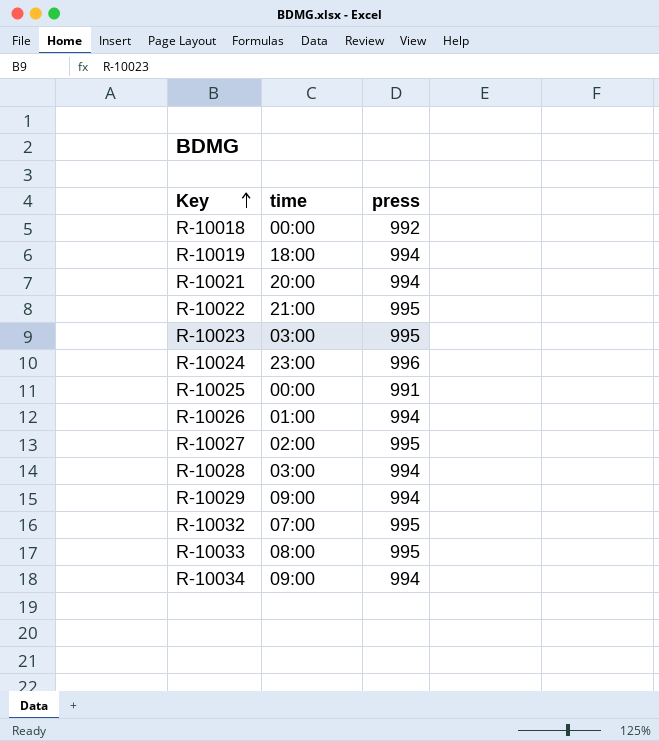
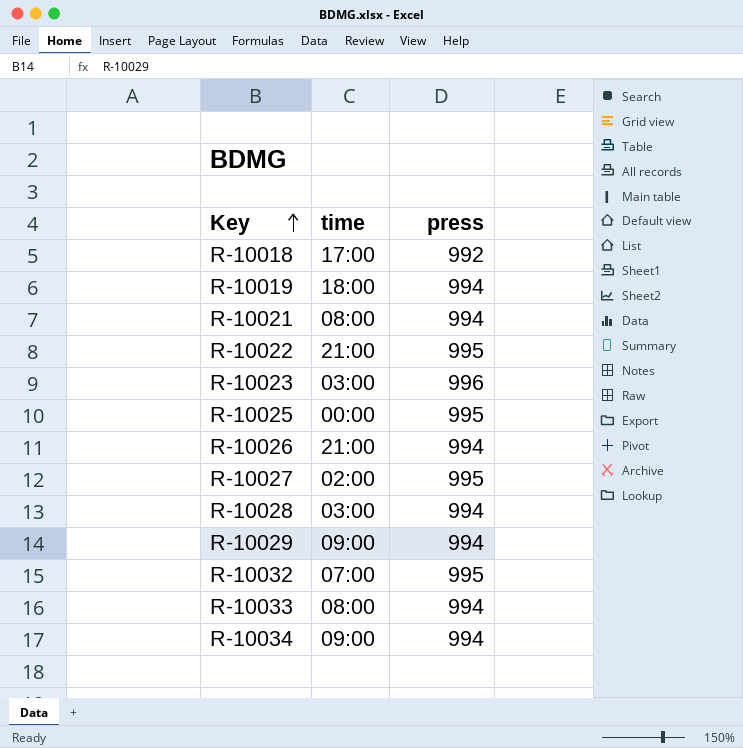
row R-10024: 23:00 | 996 -> none
R-10018 | time: 00:00 -> 17:00
R-10021 | time: 20:00 -> 08:00
R-10023 | press: 995 -> 996
R-10025 | press: 991 -> 995
R-10026 | time: 01:00 -> 21:00
R-10033 | press: 995 -> 994

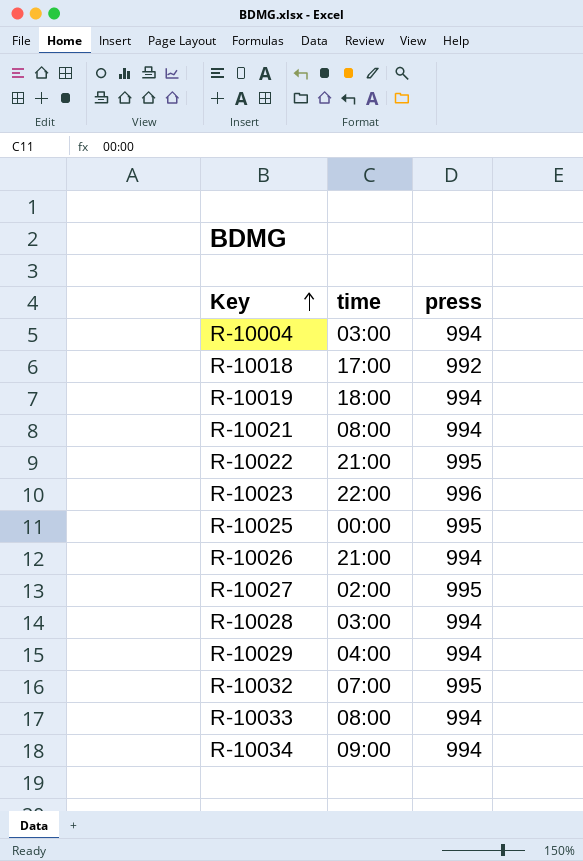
row R-10004: none -> 03:00 | 994
R-10023 | time: 03:00 -> 22:00
R-10029 | time: 09:00 -> 04:00

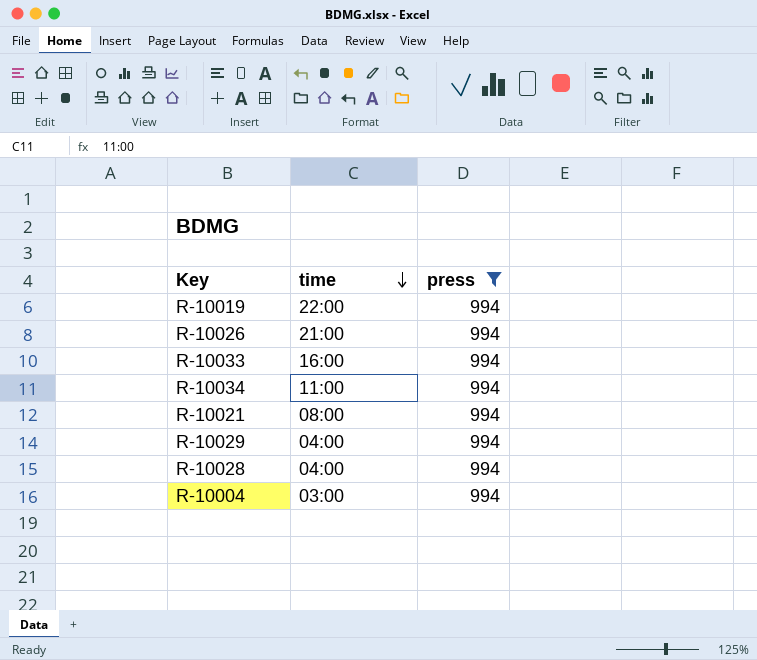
filter: none -> press = 994
row order: Key ascending -> time descending
R-10019 | time: 18:00 -> 22:00
R-10033 | time: 08:00 -> 16:00
R-10034 | time: 09:00 -> 11:00
R-10028 | time: 03:00 -> 04:00

